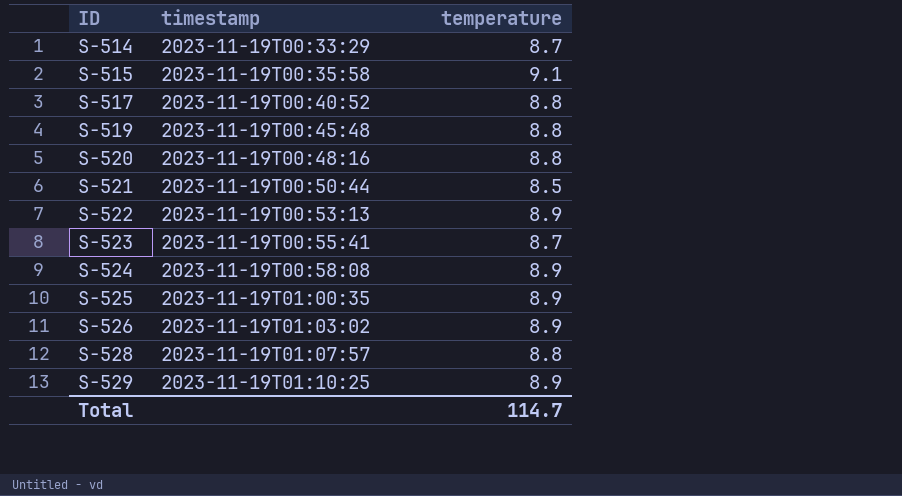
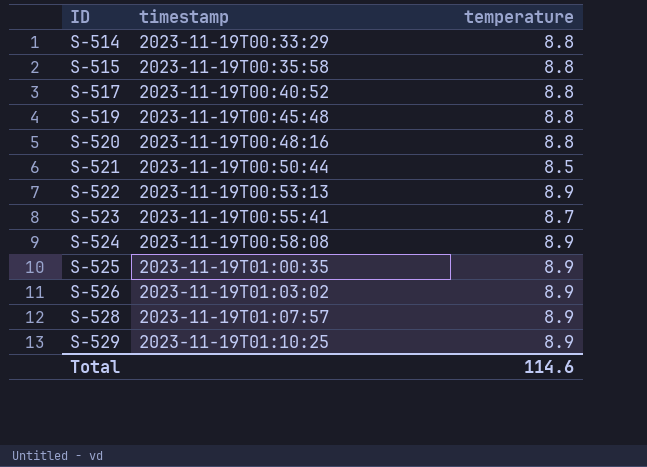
S-514 | temperature: 8.7 -> 8.8
S-515 | temperature: 9.1 -> 8.8
S-528 | temperature: 8.8 -> 8.9
Total | temperature: 114.7 -> 114.6

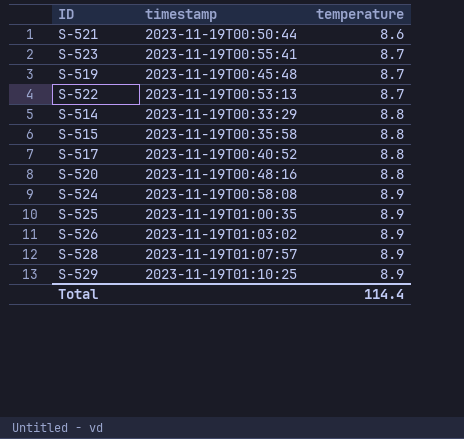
row order: ID ascending -> temperature ascending
S-521 | temperature: 8.5 -> 8.6
S-519 | temperature: 8.8 -> 8.7
S-522 | temperature: 8.9 -> 8.7
Total | temperature: 114.6 -> 114.4

